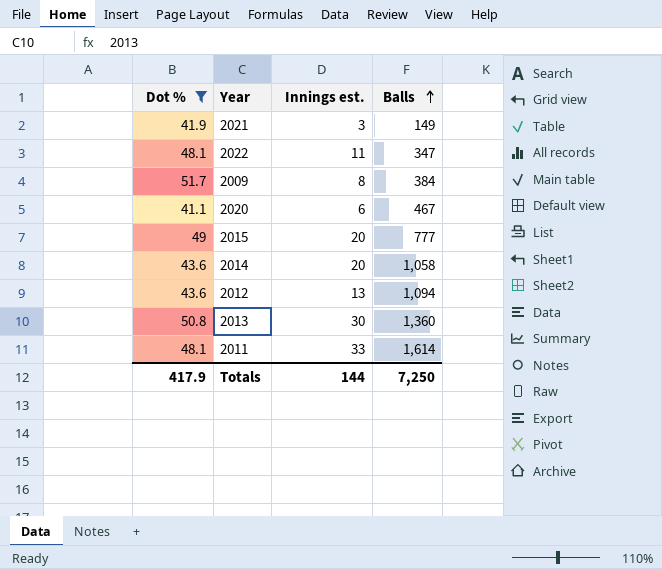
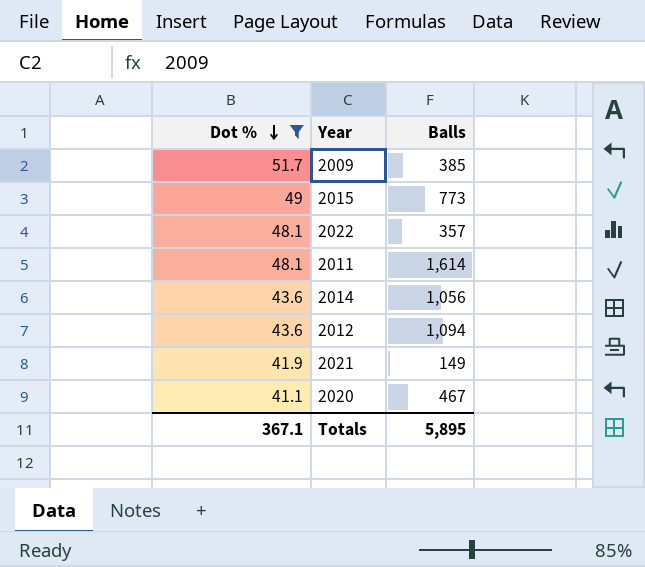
row order: Balls ascending -> Dot % descending
column Innings est. | position: 3 -> none
row 2013: 50.8 | 30 | 1,360 -> none
2009 | Balls: 384 -> 385
2015 | Balls: 777 -> 773
2022 | Balls: 347 -> 357
2014 | Balls: 1,058 -> 1,056
Totals | Dot %: 417.9 -> 367.1
Totals | Balls: 7,250 -> 5,895

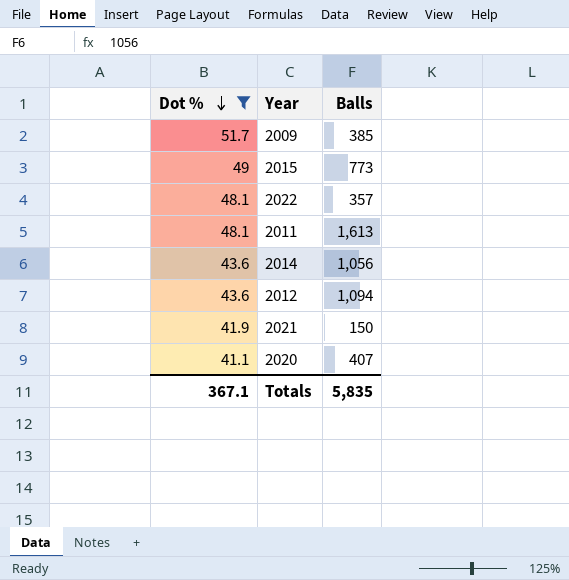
2011 | Balls: 1,614 -> 1,613
2021 | Balls: 149 -> 150
2020 | Balls: 467 -> 407
Totals | Balls: 5,895 -> 5,835

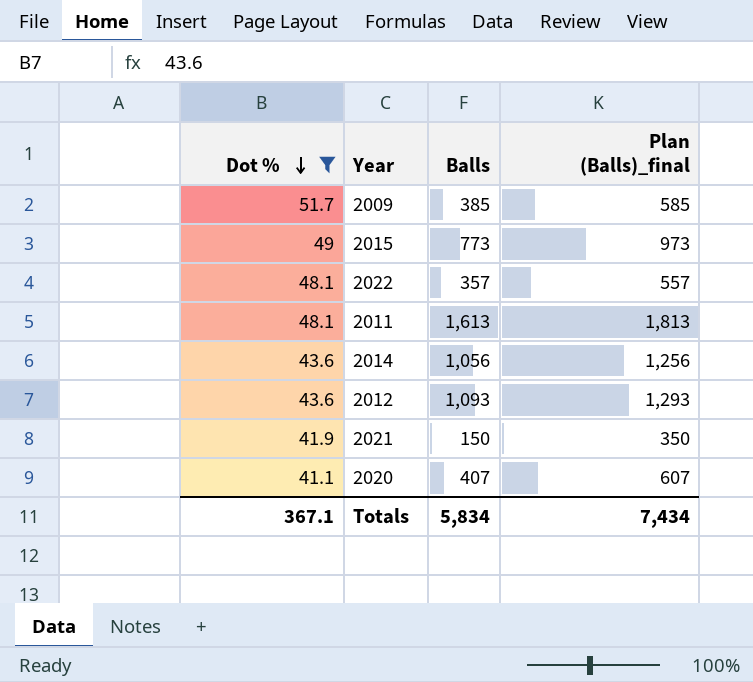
column Plan (Balls)_final | formula: none -> [Balls] + 200
2012 | Balls: 1,094 -> 1,093
Totals | Balls: 5,835 -> 5,834

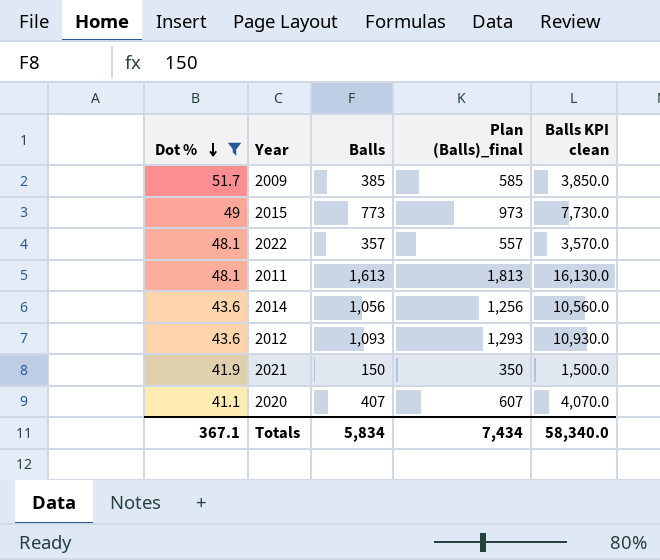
column Balls KPI clean | formula: none -> [Balls] * 10

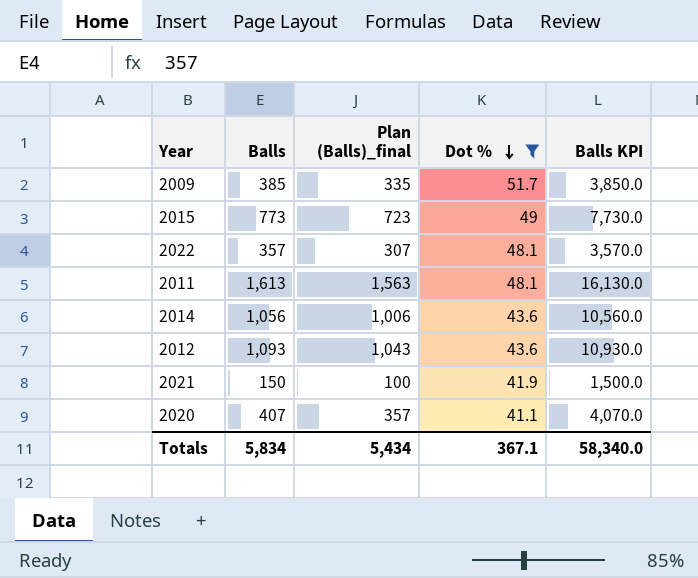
column Plan (Balls)_final | formula: [Balls] + 200 -> [Balls] - 50
column Dot % | position: 1 -> 4
column name: Balls KPI clean -> Balls KPI
Totals | Plan (Balls)_final: 7,434 -> 5,434

